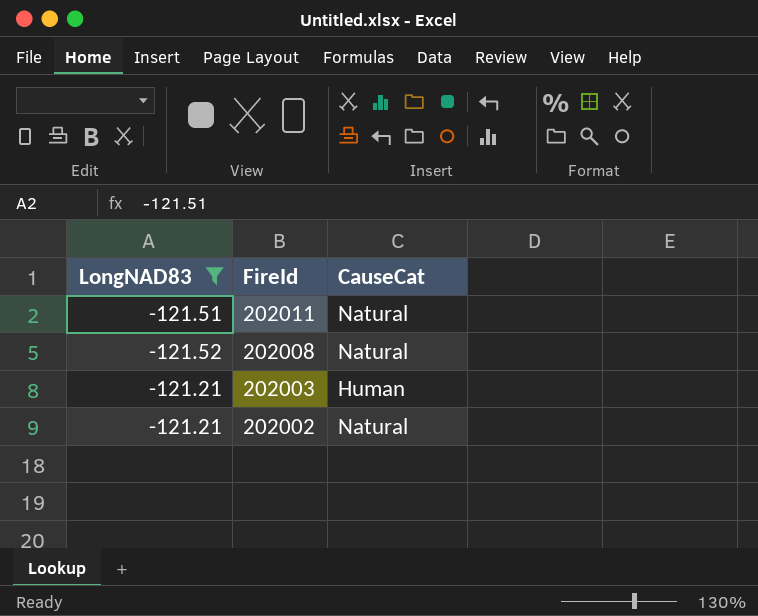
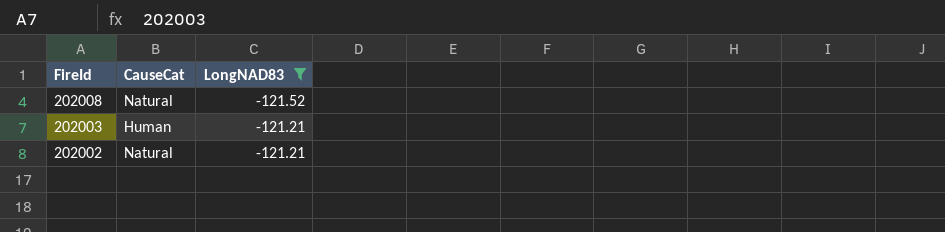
column LongNAD83 | position: 1 -> 3
row 202011: -121.51 | Natural -> none

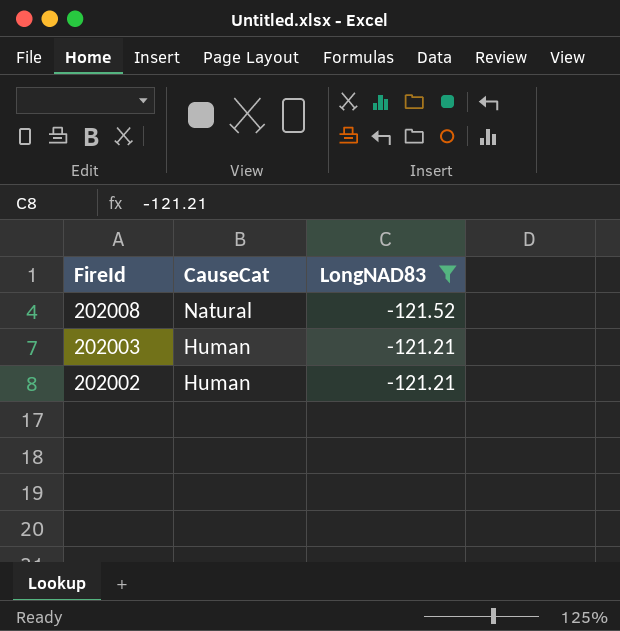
202002 | CauseCat: Natural -> Human

